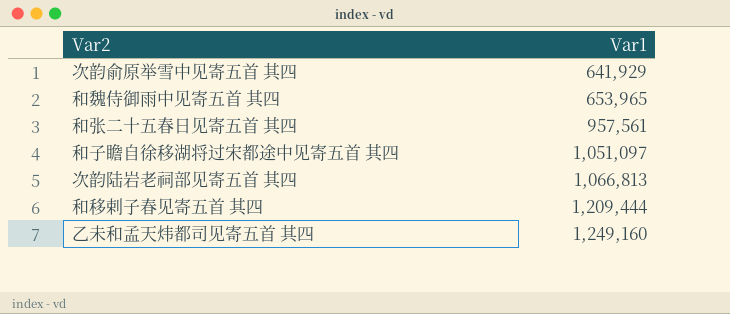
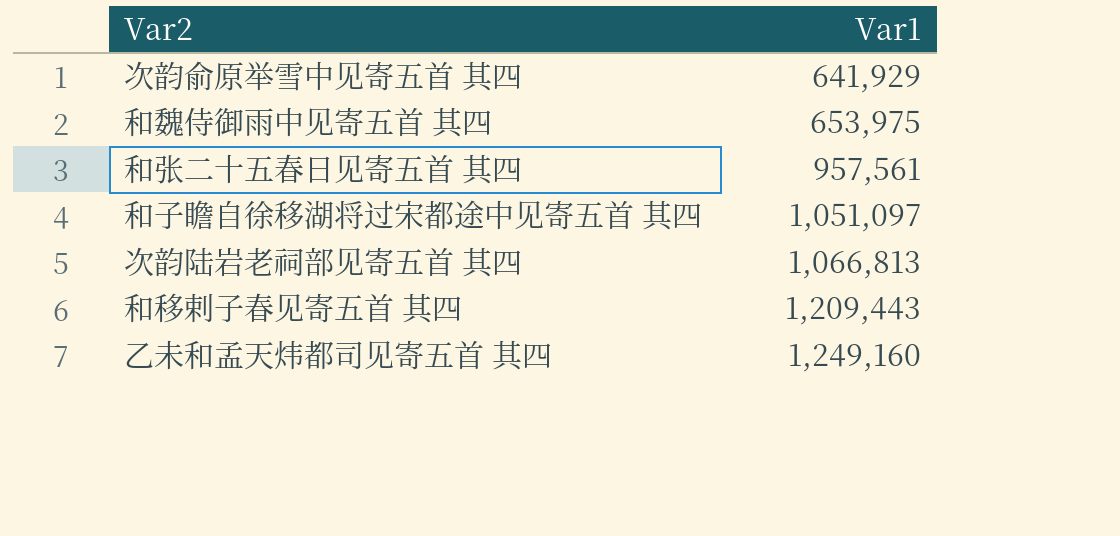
和魏侍御雨中见寄五首 其四 | Var1: 653,965 -> 653,975
和移剌子春见寄五首 其四 | Var1: 1,209,444 -> 1,209,443

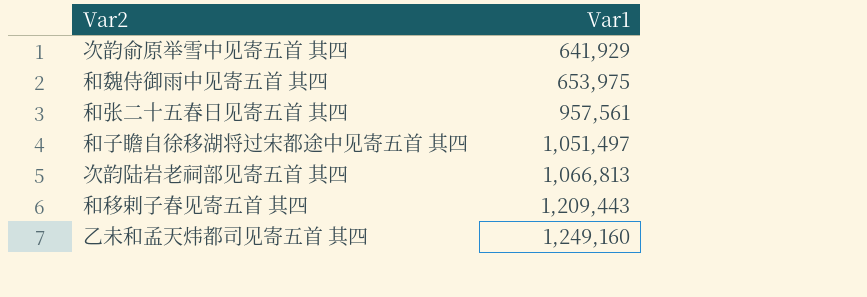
和子瞻自徐移湖将过宋都途中见寄五首 其四 | Var1: 1,051,097 -> 1,051,497

